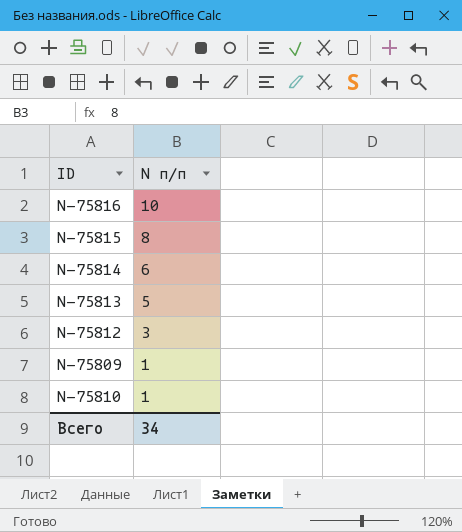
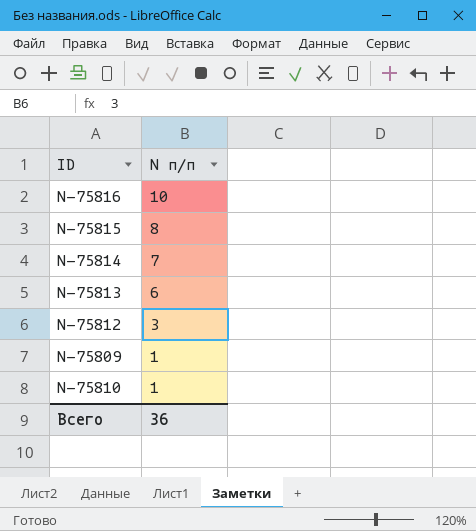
N-75814 | N п/п: 6 -> 7
N-75813 | N п/п: 5 -> 6
Всего | N п/п: 34 -> 36

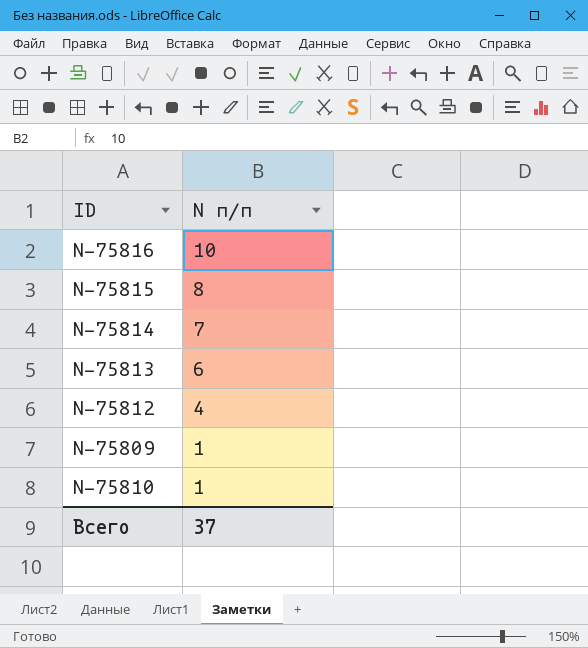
N-75812 | N п/п: 3 -> 4
Всего | N п/п: 36 -> 37

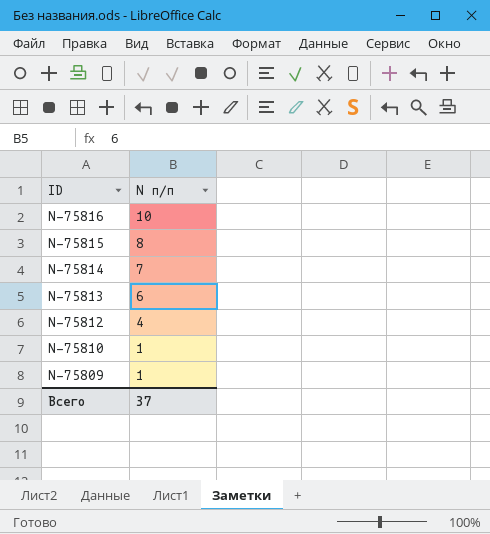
row order: N п/п descending -> ID descending

